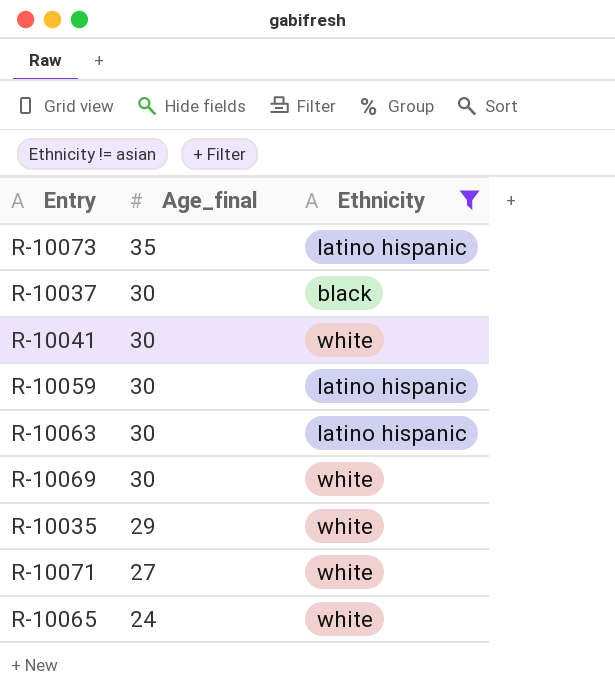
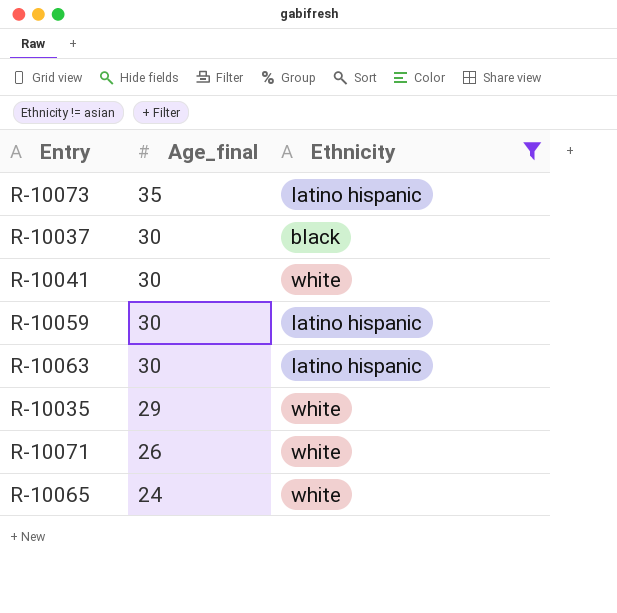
row R-10069: 30 | white -> none
R-10071 | Age_final: 27 -> 26

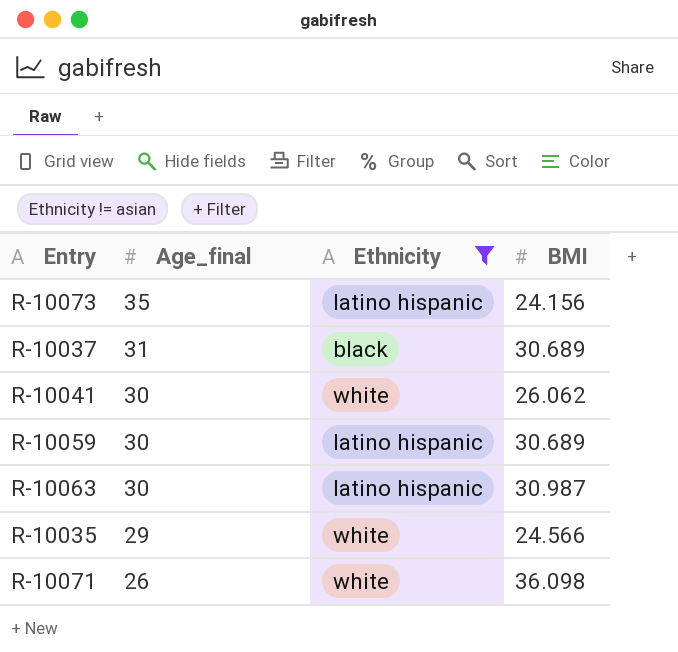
column BMI | position: none -> 4
row R-10065: 24 | white -> none
R-10037 | Age_final: 30 -> 31

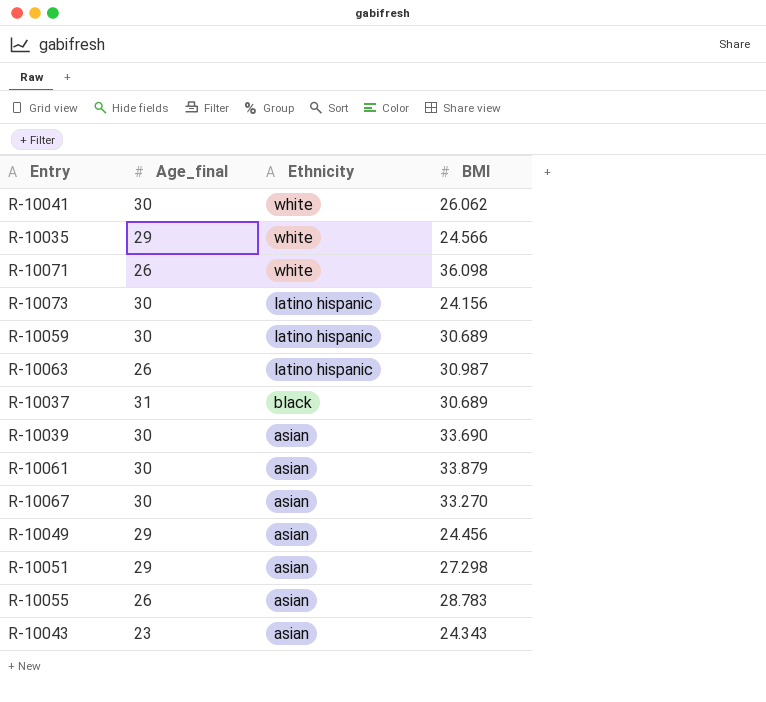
filter: Ethnicity != asian -> none
row order: Age_final descending -> Ethnicity descending
R-10073 | Age_final: 35 -> 30
R-10063 | Age_final: 30 -> 26

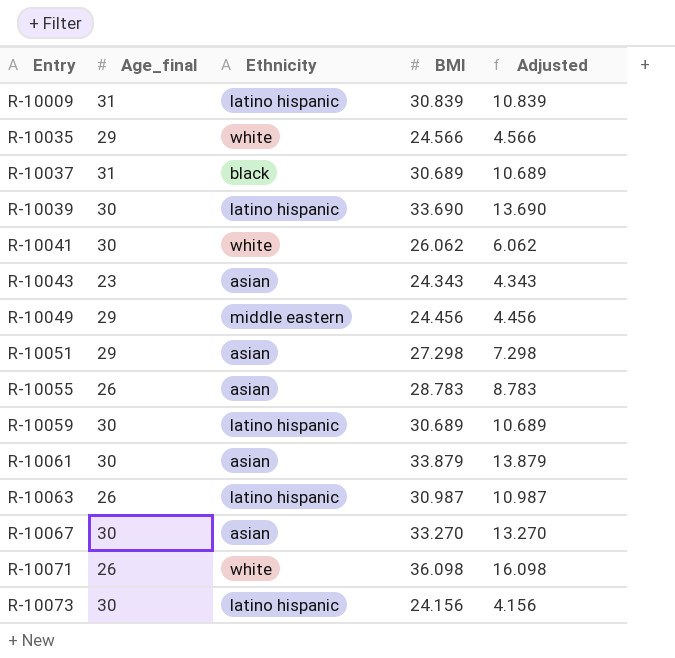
row order: Ethnicity descending -> Entry ascending
column Adjusted | formula: none -> [BMI] - 20
row R-10009: none -> 31 | latino hispanic | 30.839 | 10.839
R-10039 | Ethnicity: asian -> latino hispanic
R-10049 | Ethnicity: asian -> middle eastern

